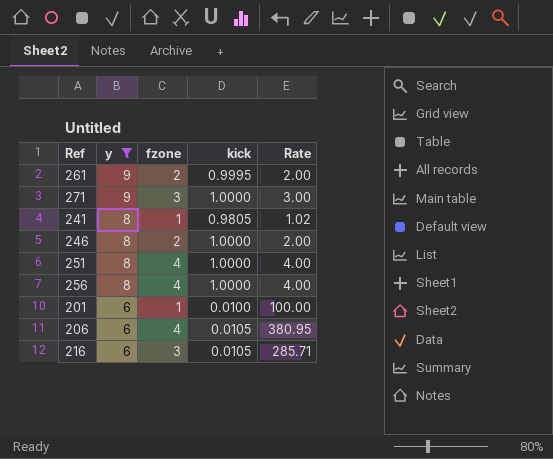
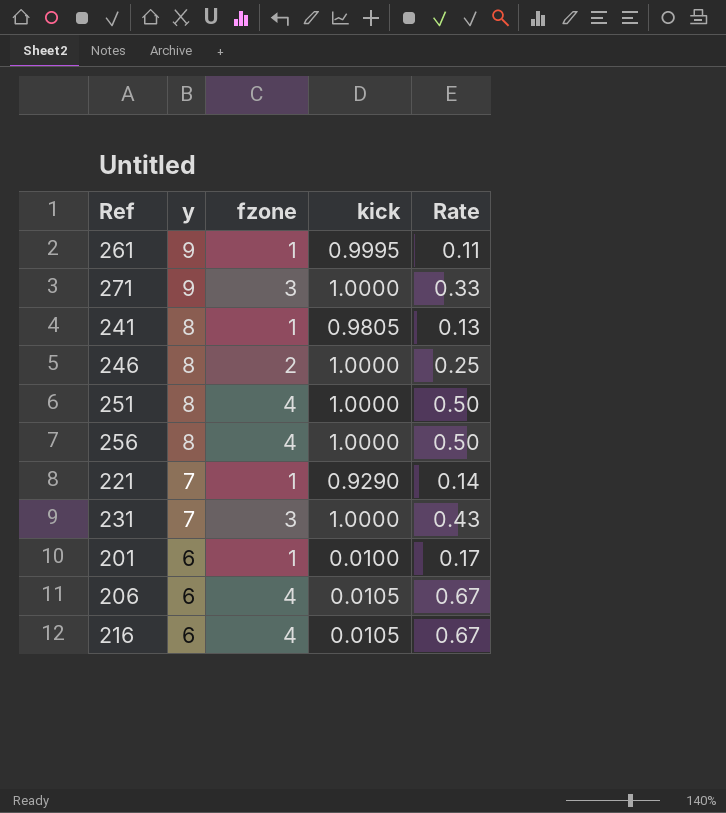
filter: y != 7 -> none
column Rate | formula: [fzone] / [kick] -> [fzone] / [y]
261 | fzone: 2 -> 1
216 | fzone: 3 -> 4

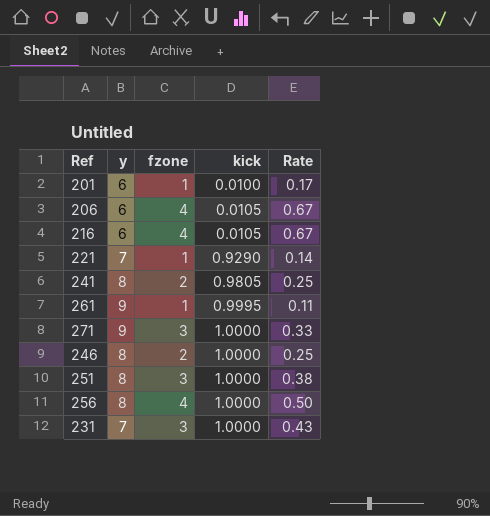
row order: y descending -> kick ascending
241 | fzone: 1 -> 2
241 | Rate: 0.13 -> 0.25
251 | fzone: 4 -> 3
251 | Rate: 0.50 -> 0.38

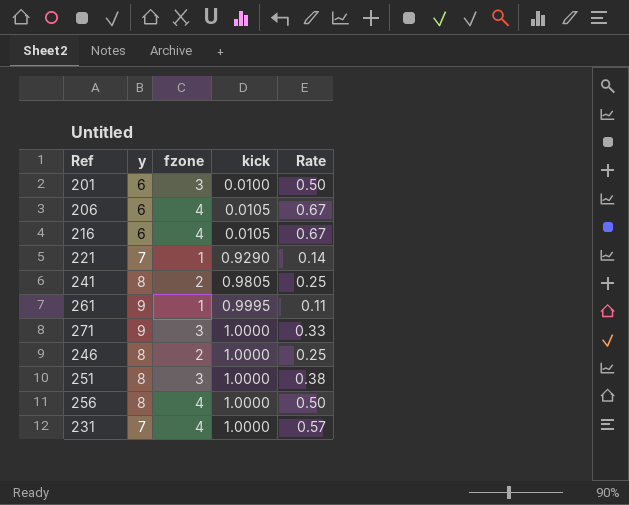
201 | fzone: 1 -> 3
201 | Rate: 0.17 -> 0.50
231 | fzone: 3 -> 4
231 | Rate: 0.43 -> 0.57

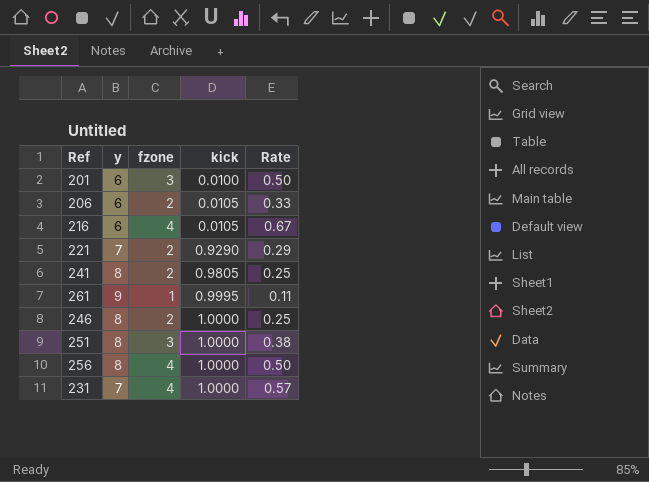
row 271: 9 | 3 | 1.0000 | 0.33 -> none
206 | fzone: 4 -> 2
206 | Rate: 0.67 -> 0.33
221 | fzone: 1 -> 2
221 | Rate: 0.14 -> 0.29

